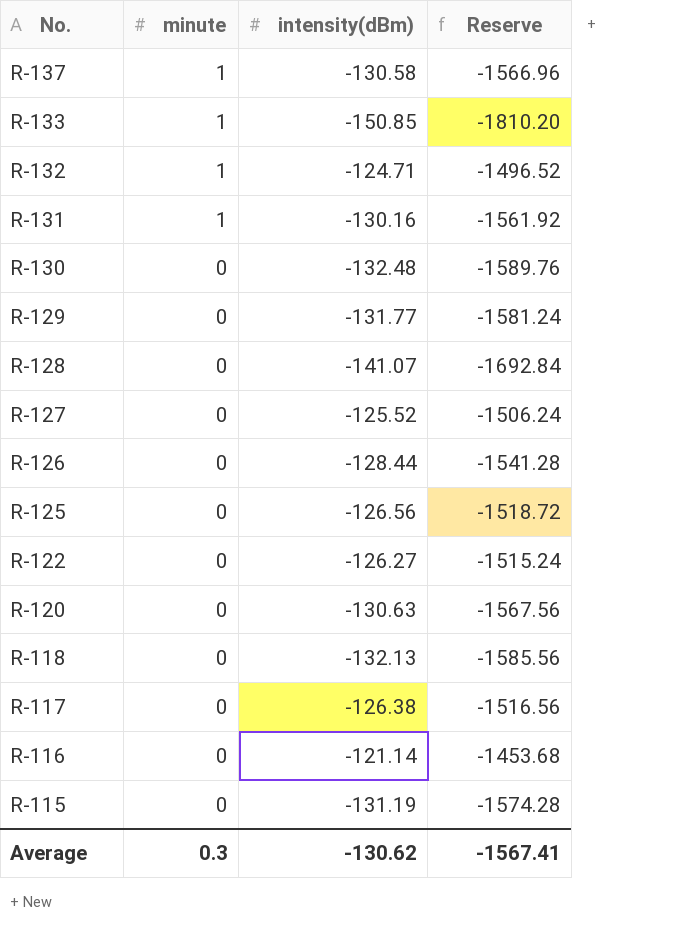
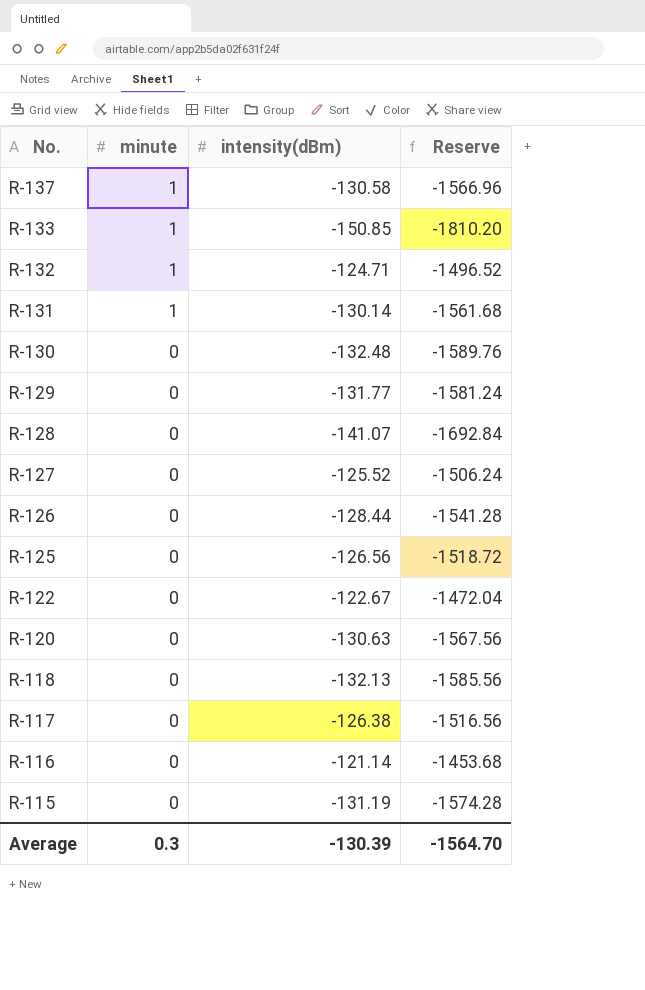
R-131 | intensity(dBm): -130.16 -> -130.14
R-131 | Reserve: -1561.92 -> -1561.68
R-122 | intensity(dBm): -126.27 -> -122.67
R-122 | Reserve: -1515.24 -> -1472.04
Average | intensity(dBm): -130.62 -> -130.39
Average | Reserve: -1567.41 -> -1564.70

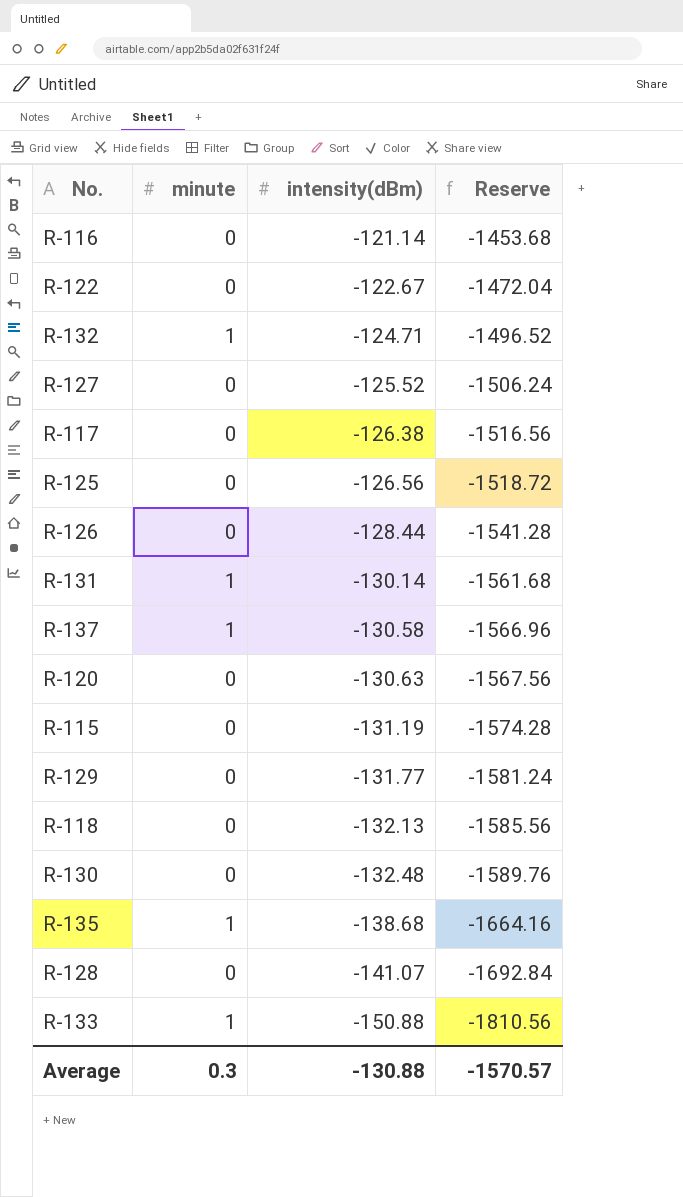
row order: No. descending -> intensity(dBm) descending
row R-135: none -> 1 | -138.68 | -1664.16
R-133 | intensity(dBm): -150.85 -> -150.88
R-133 | Reserve: -1810.20 -> -1810.56
Average | intensity(dBm): -130.39 -> -130.88
Average | Reserve: -1564.70 -> -1570.57

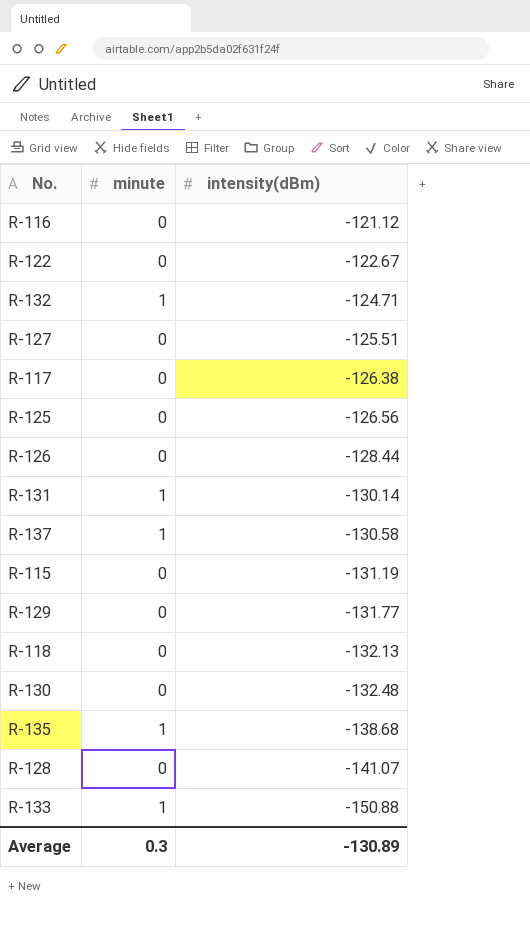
column Reserve | formula: [intensity(dBm)] * 12 -> none
row R-120: 0 | -130.63 | -1567.56 -> none
R-116 | intensity(dBm): -121.14 -> -121.12
R-127 | intensity(dBm): -125.52 -> -125.51
Average | intensity(dBm): -130.88 -> -130.89

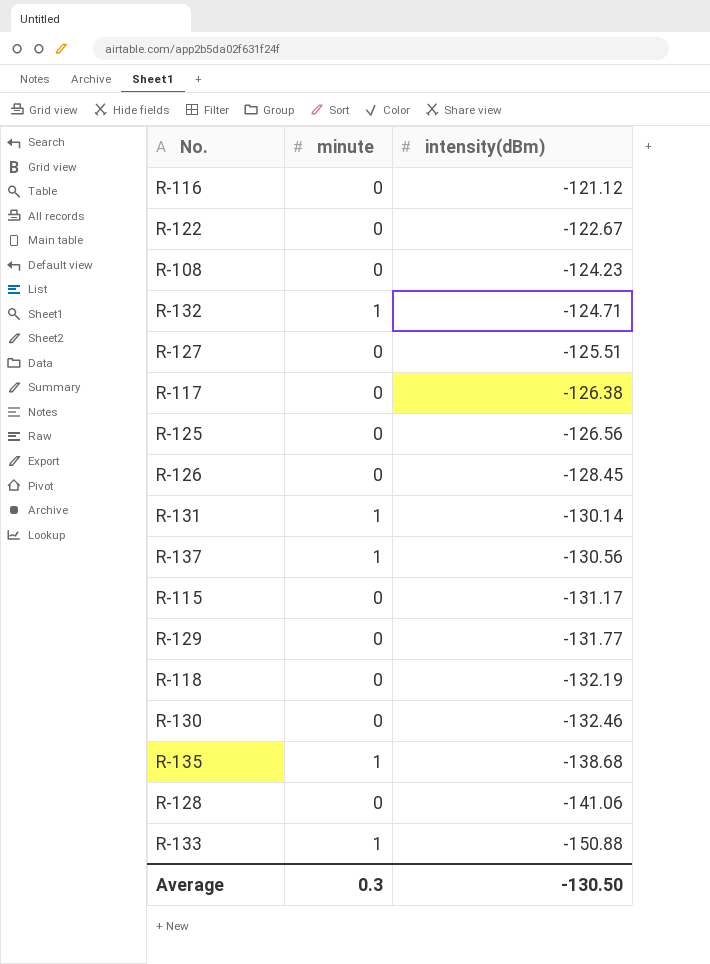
row R-108: none -> 0 | -124.23
R-126 | intensity(dBm): -128.44 -> -128.45
R-137 | intensity(dBm): -130.58 -> -130.56
R-115 | intensity(dBm): -131.19 -> -131.17
R-118 | intensity(dBm): -132.13 -> -132.19
R-130 | intensity(dBm): -132.48 -> -132.46
R-128 | intensity(dBm): -141.07 -> -141.06
Average | intensity(dBm): -130.89 -> -130.50

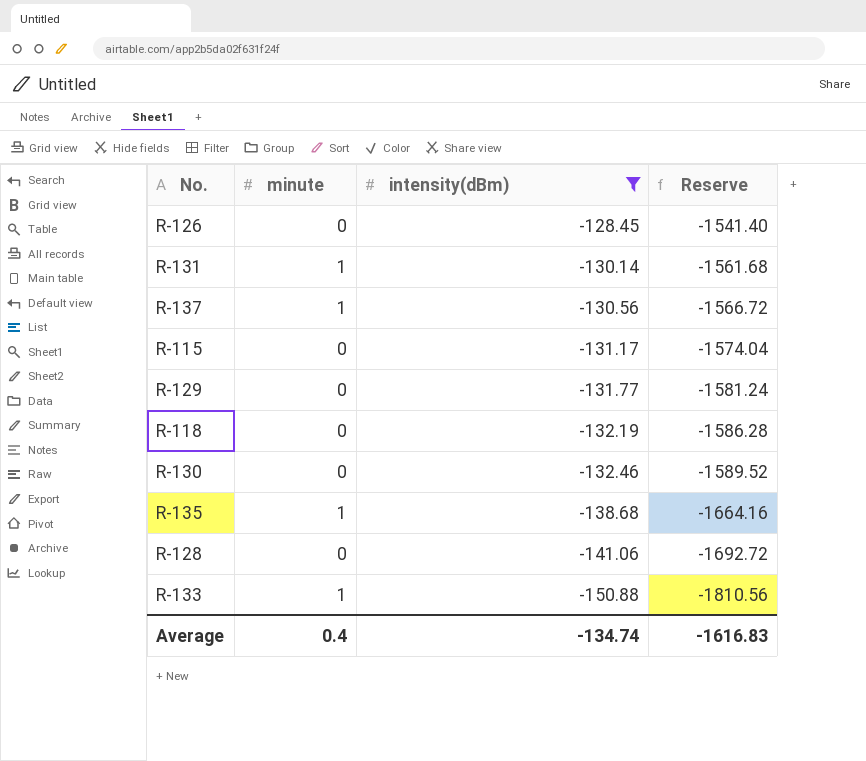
filter: none -> intensity(dBm) <= -128.45
column Reserve | formula: none -> [intensity(dBm)] * 12
Average | minute: 0.3 -> 0.4
Average | intensity(dBm): -130.50 -> -134.74

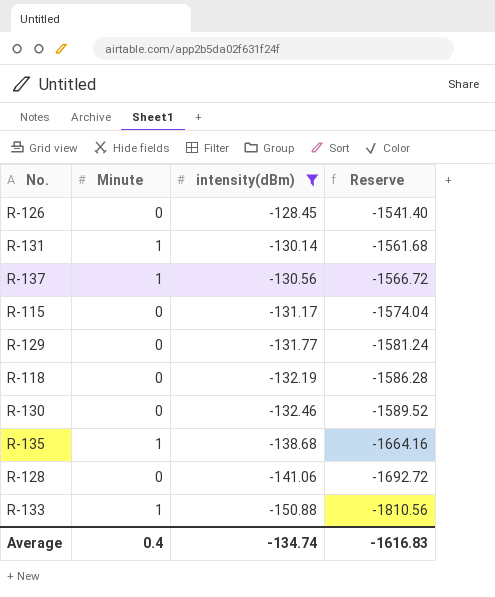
column name: minute -> Minute

